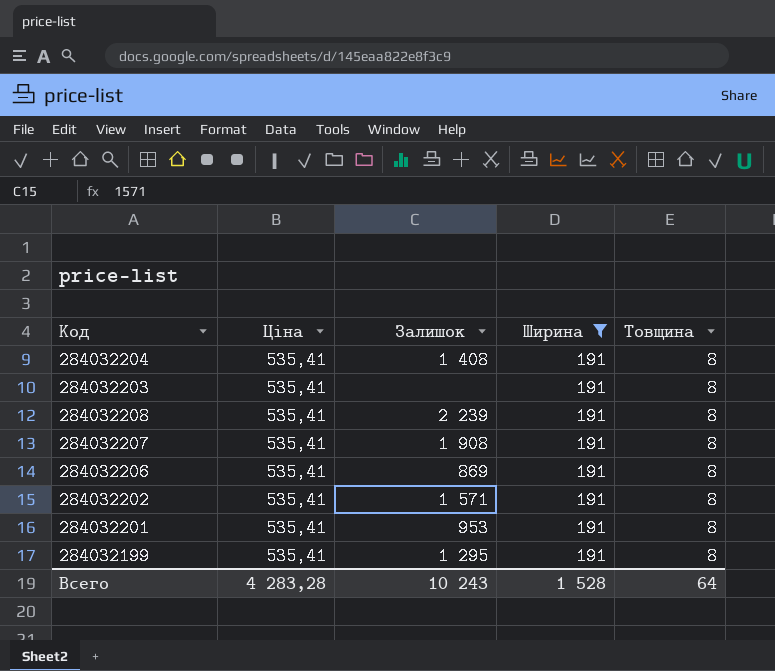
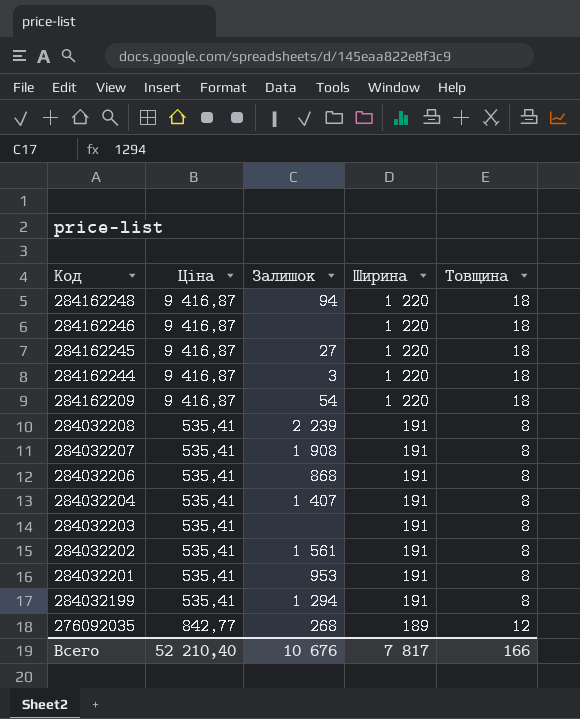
filter: Ширина = 191 -> none
row order: none -> Код descending
284032206 | Залишок: 869 -> 868
284032204 | Залишок: 1 408 -> 1 407
284032202 | Залишок: 1 571 -> 1 561
284032199 | Залишок: 1 295 -> 1 294
Всего | Ціна: 4 283,28 -> 52 210,40
Всего | Залишок: 10 243 -> 10 676
Всего | Ширина: 1 528 -> 7 817
Всего | Товщина: 64 -> 166

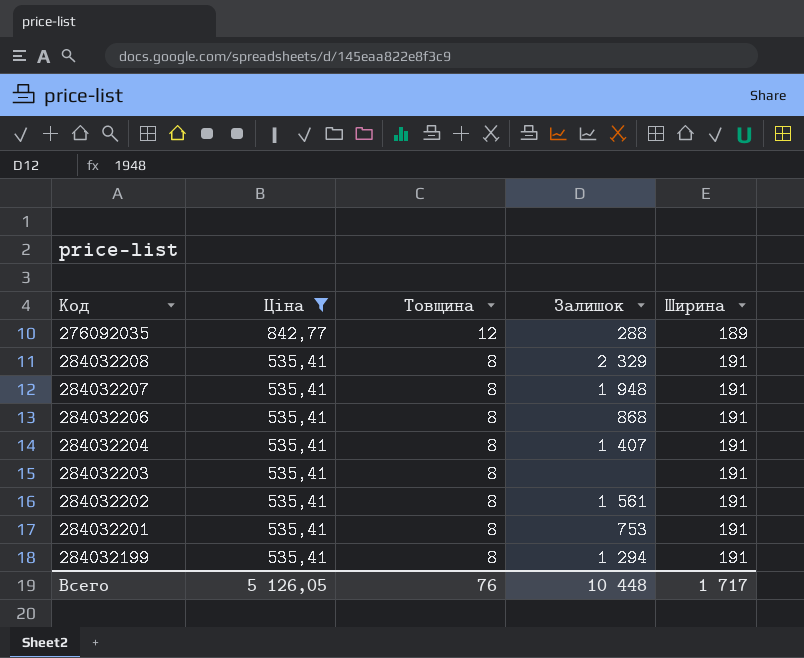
filter: none -> Ціна != 9 416,87
row order: Код descending -> Ціна descending
column Товщина | position: 5 -> 3
276092035 | Залишок: 268 -> 288
284032208 | Залишок: 2 239 -> 2 329
284032207 | Залишок: 1 908 -> 1 948
284032201 | Залишок: 953 -> 753
Всего | Ціна: 52 210,40 -> 5 126,05
Всего | Товщина: 166 -> 76
Всего | Залишок: 10 676 -> 10 448
Всего | Ширина: 7 817 -> 1 717

